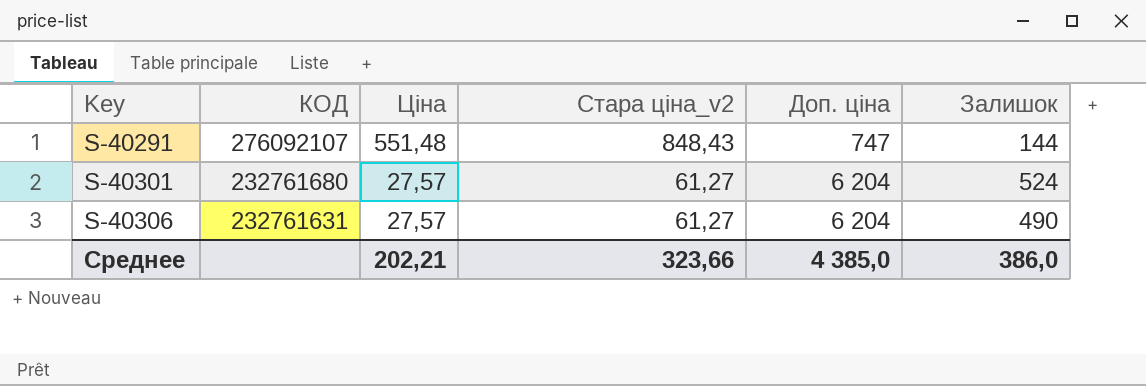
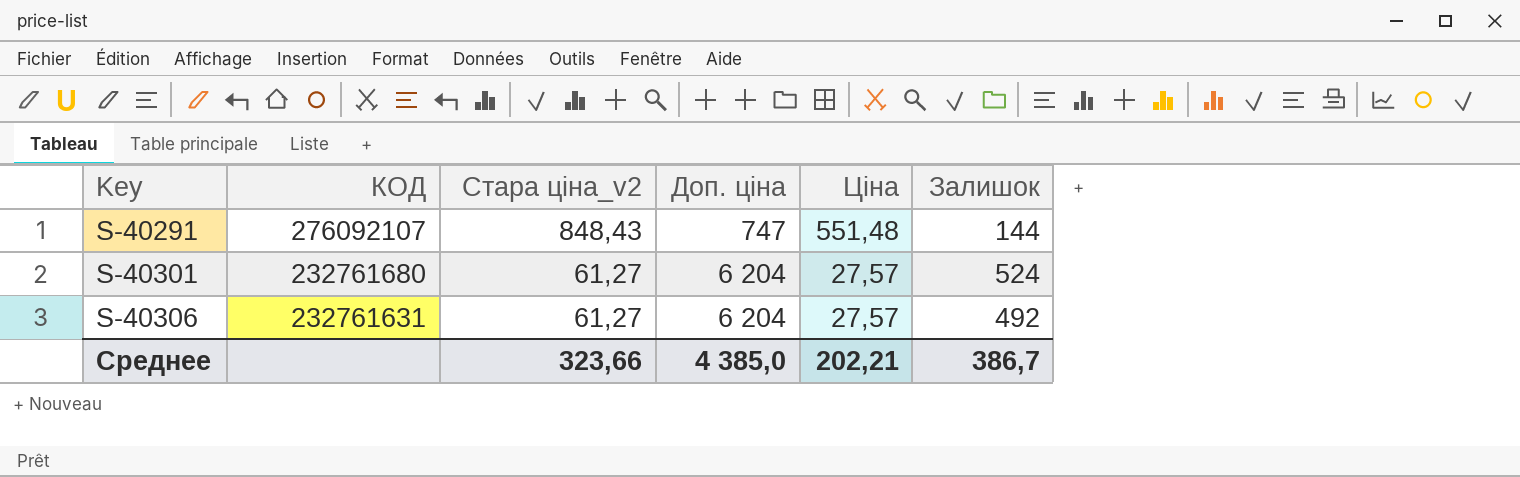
column Ціна | position: 3 -> 5
S-40306 | Залишок: 490 -> 492
Среднее | Залишок: 386,0 -> 386,7

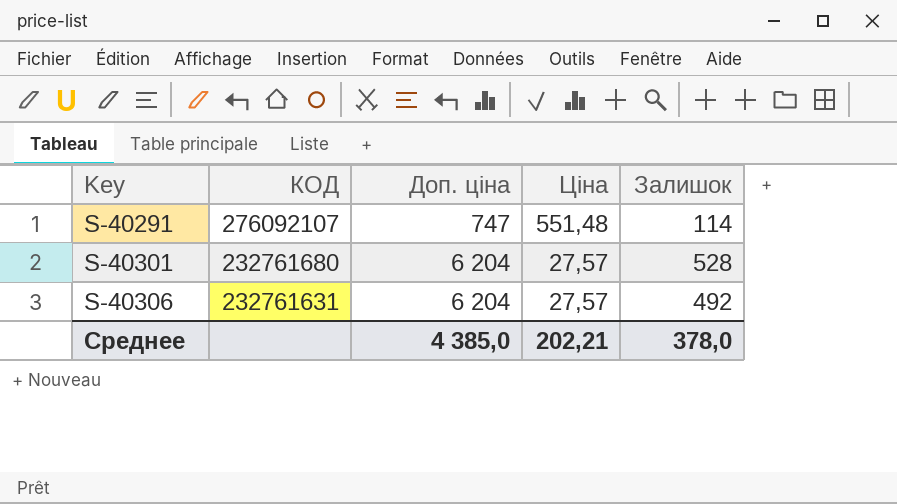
column Стара ціна_v2 | position: 3 -> none
S-40291 | Залишок: 144 -> 114
S-40301 | Залишок: 524 -> 528
Среднее | Залишок: 386,7 -> 378,0

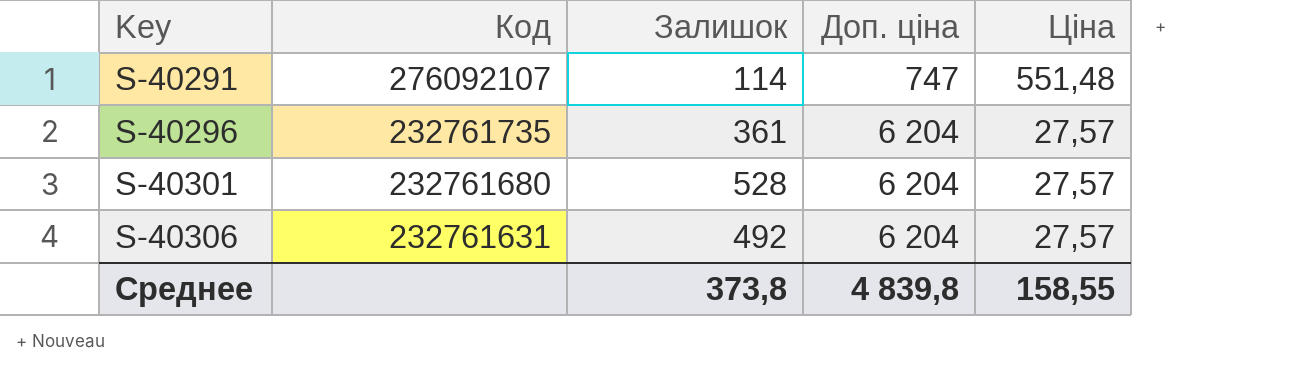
column name: КОД -> Код
column Залишок | position: 5 -> 3
row S-40296: none -> 232761735 | 361 | 6 204 | 27,57
Среднее | Залишок: 378,0 -> 373,8
Среднее | Доп. ціна: 4 385,0 -> 4 839,8
Среднее | Ціна: 202,21 -> 158,55

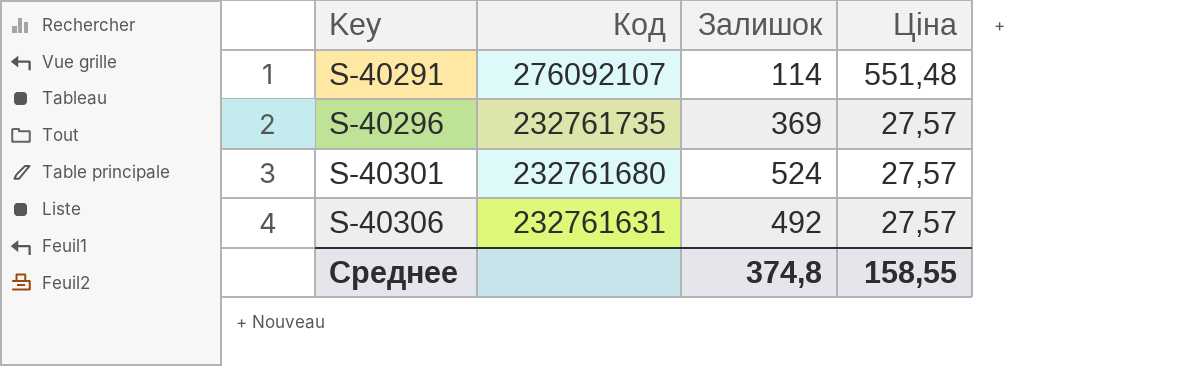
column Доп. ціна | position: 4 -> none
S-40296 | Залишок: 361 -> 369
S-40301 | Залишок: 528 -> 524
Среднее | Залишок: 373,8 -> 374,8

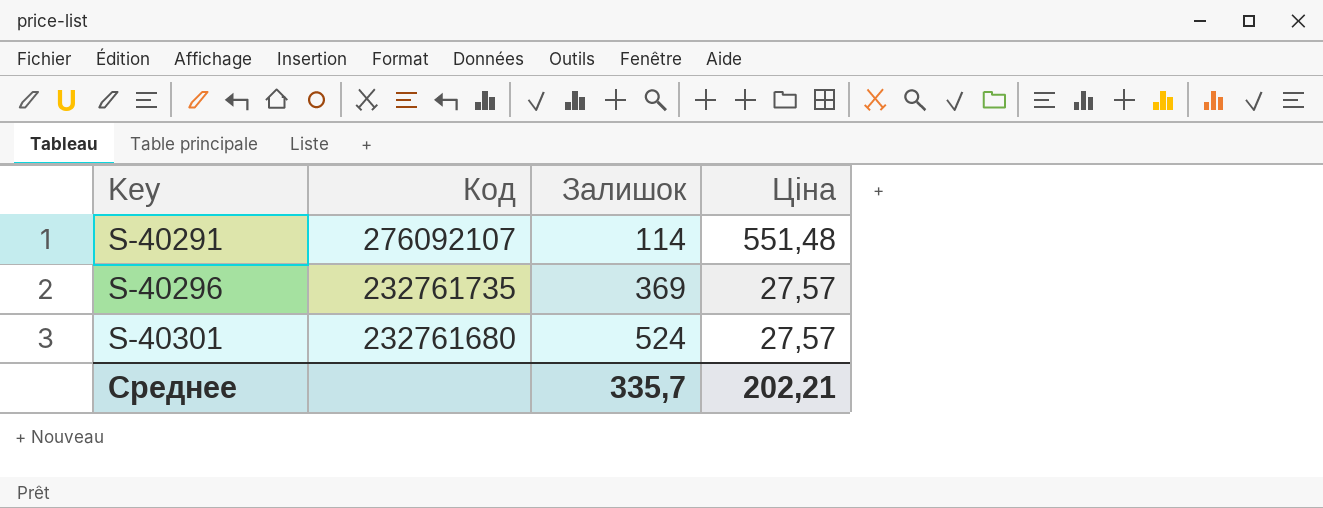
row S-40306: 232761631 | 492 | 27,57 -> none
Среднее | Залишок: 374,8 -> 335,7
Среднее | Ціна: 158,55 -> 202,21

